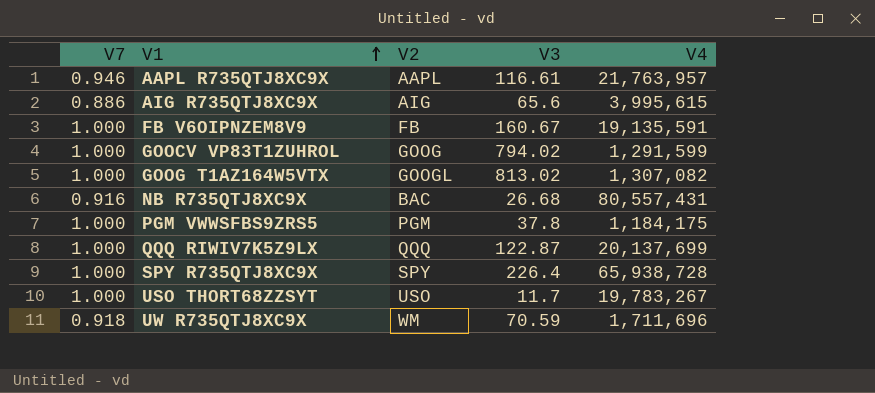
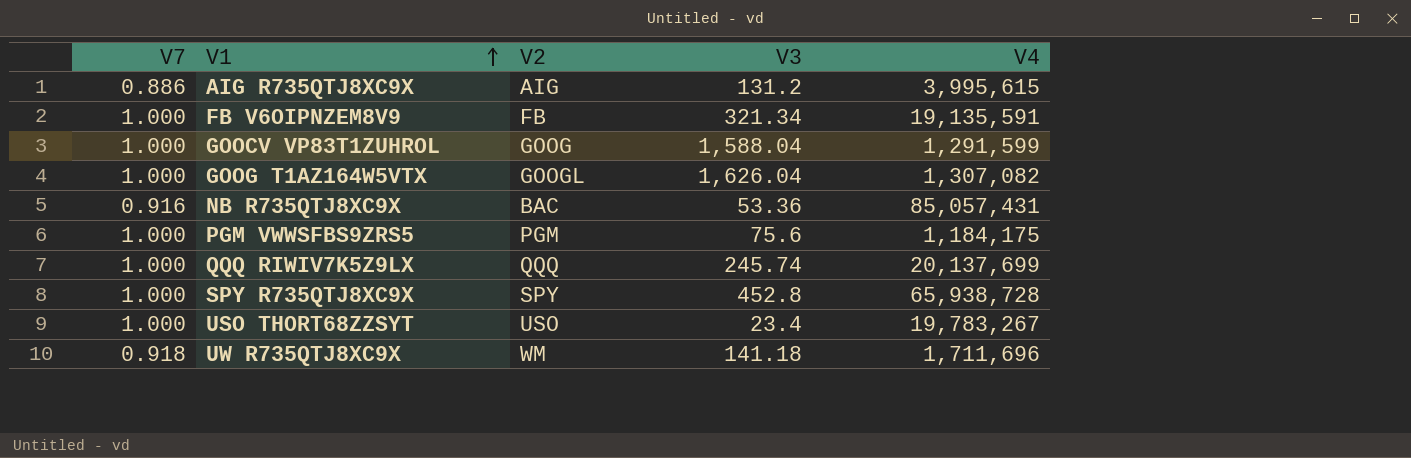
row AAPL R735QTJ8XC9X: 0.946 | AAPL | 116.61 | 21,763,957 -> none
AIG R735QTJ8XC9X | V3: 65.6 -> 131.2
FB V6OIPNZEM8V9 | V3: 160.67 -> 321.34
GOOCV VP83T1ZUHROL | V3: 794.02 -> 1,588.04
GOOG T1AZ164W5VTX | V3: 813.02 -> 1,626.04
NB R735QTJ8XC9X | V3: 26.68 -> 53.36
NB R735QTJ8XC9X | V4: 80,557,431 -> 85,057,431
PGM VWWSFBS9ZRS5 | V3: 37.8 -> 75.6
QQQ RIWIV7K5Z9LX | V3: 122.87 -> 245.74
SPY R735QTJ8XC9X | V3: 226.4 -> 452.8
USO THORT68ZZSYT | V3: 11.7 -> 23.4
UW R735QTJ8XC9X | V3: 70.59 -> 141.18

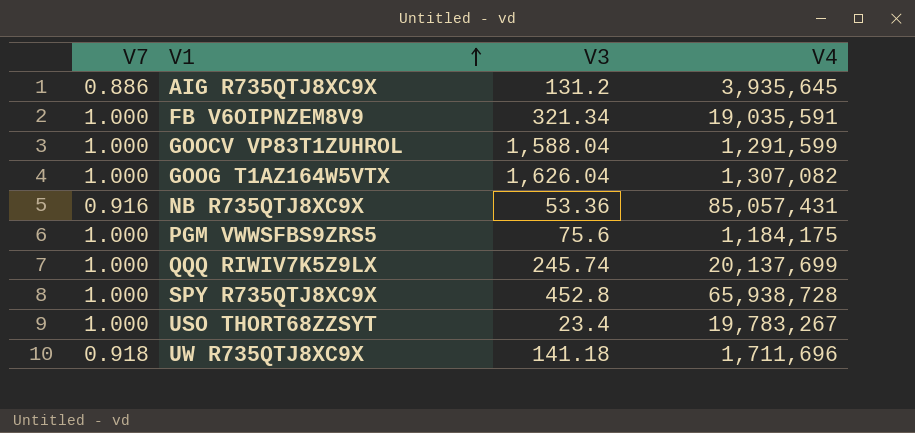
column V2 | position: 3 -> none
AIG R735QTJ8XC9X | V4: 3,995,615 -> 3,935,645
FB V6OIPNZEM8V9 | V4: 19,135,591 -> 19,035,591

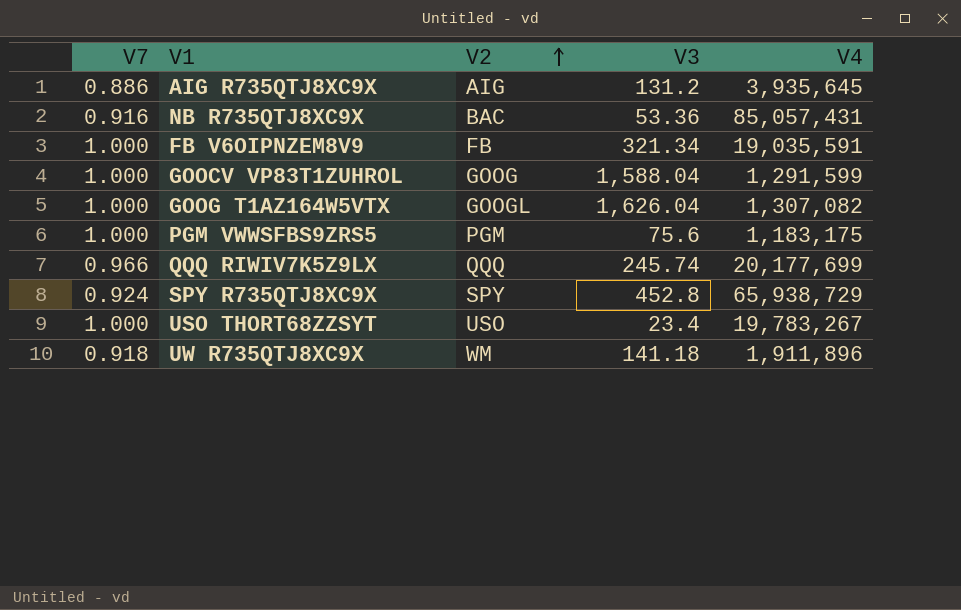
row order: V1 ascending -> V2 ascending
column V2 | position: none -> 3
PGM VWWSFBS9ZRS5 | V4: 1,184,175 -> 1,183,175
QQQ RIWIV7K5Z9LX | V7: 1.000 -> 0.966
QQQ RIWIV7K5Z9LX | V4: 20,137,699 -> 20,177,699
SPY R735QTJ8XC9X | V7: 1.000 -> 0.924
SPY R735QTJ8XC9X | V4: 65,938,728 -> 65,938,729
UW R735QTJ8XC9X | V4: 1,711,696 -> 1,911,896

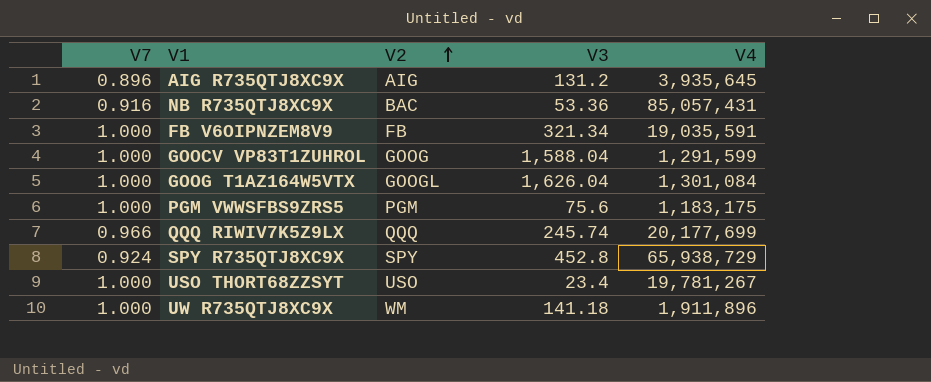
AIG R735QTJ8XC9X | V7: 0.886 -> 0.896
GOOG T1AZ164W5VTX | V4: 1,307,082 -> 1,301,084
USO THORT68ZZSYT | V4: 19,783,267 -> 19,781,267
UW R735QTJ8XC9X | V7: 0.918 -> 1.000

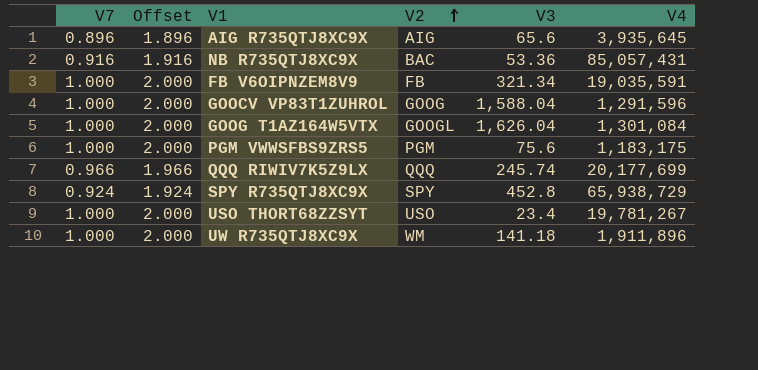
column Offset | formula: none -> [V7] + 1
AIG R735QTJ8XC9X | V3: 131.2 -> 65.6
GOOCV VP83T1ZUHROL | V4: 1,291,599 -> 1,291,596

